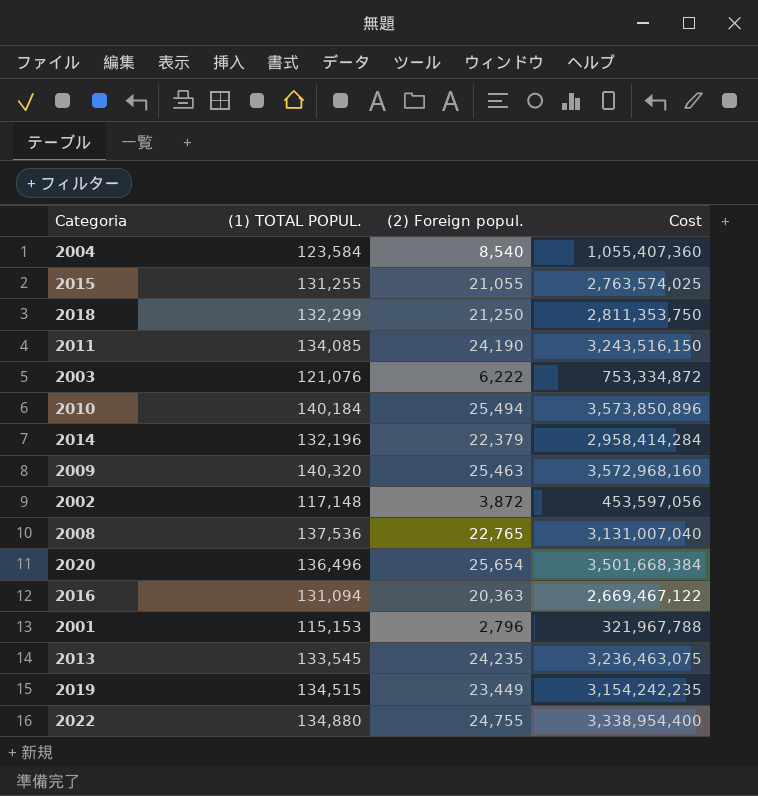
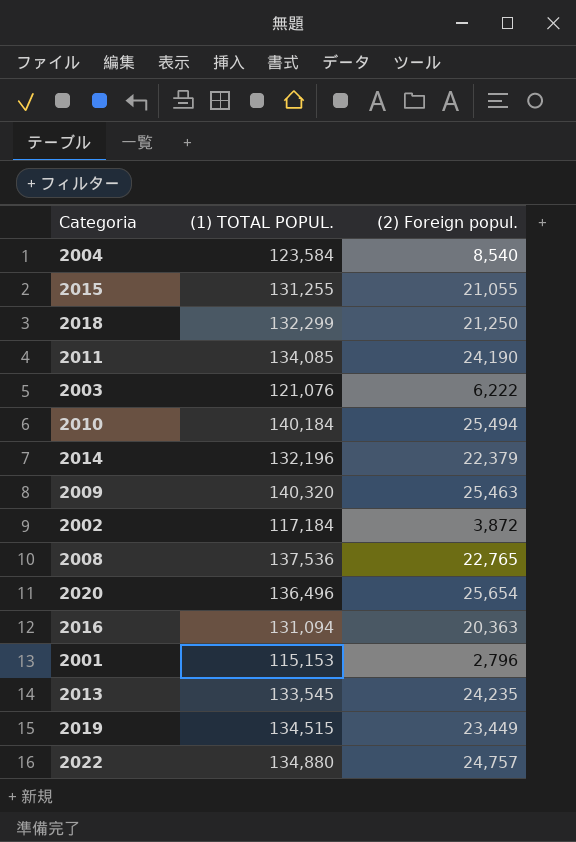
column Cost | formula: [(1) TOTAL POPUL.] * [(2) Foreign popul.] -> none
2002 | (1) TOTAL POPUL.: 117,148 -> 117,184
2022 | (2) Foreign popul.: 24,755 -> 24,757

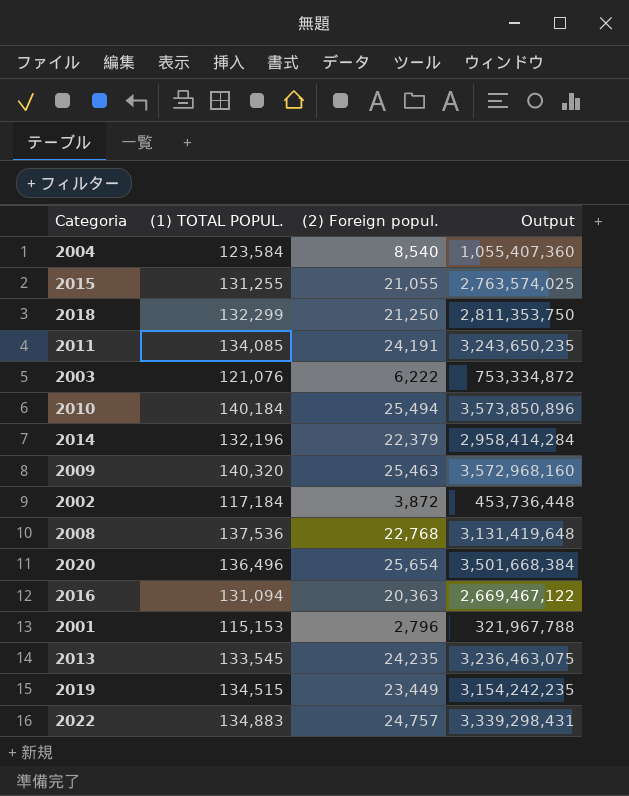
column Output | formula: none -> [(1) TOTAL POPUL.] * [(2) Foreign popul.]
2011 | (2) Foreign popul.: 24,190 -> 24,191
2008 | (2) Foreign popul.: 22,765 -> 22,768
2022 | (1) TOTAL POPUL.: 134,880 -> 134,883

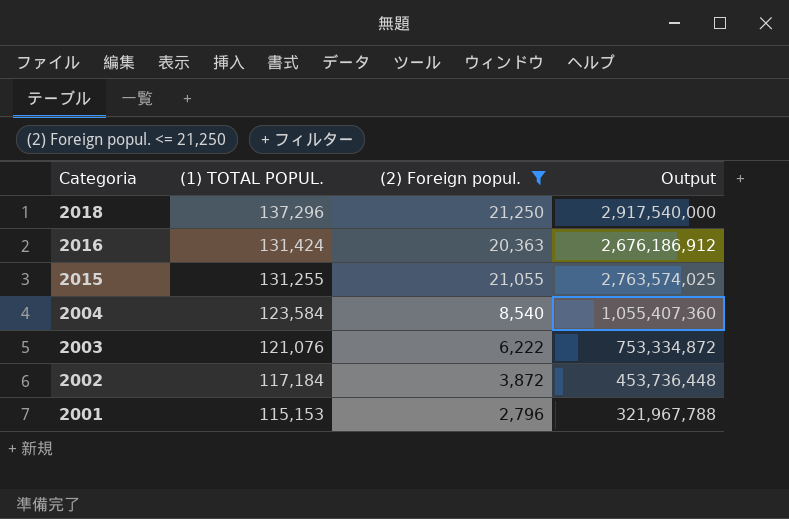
filter: none -> (2) Foreign popul. <= 21,250
row order: none -> Categoria descending
2018 | (1) TOTAL POPUL.: 132,299 -> 137,296
2018 | Output: 2,811,353,750 -> 2,917,540,000
2016 | (1) TOTAL POPUL.: 131,094 -> 131,424
2016 | Output: 2,669,467,122 -> 2,676,186,912

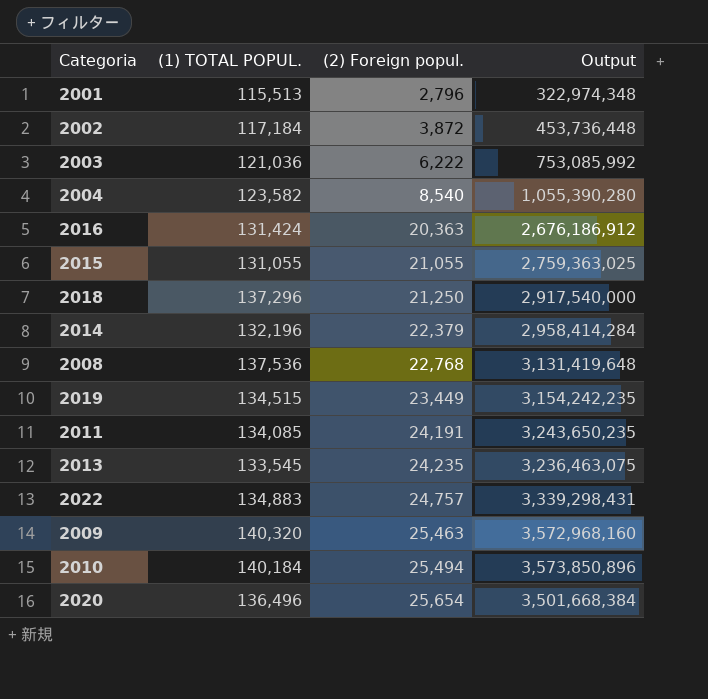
filter: (2) Foreign popul. <= 21,250 -> none
row order: Categoria descending -> (2) Foreign popul. ascending
2001 | (1) TOTAL POPUL.: 115,153 -> 115,513
2001 | Output: 321,967,788 -> 322,974,348
2003 | (1) TOTAL POPUL.: 121,076 -> 121,036
2003 | Output: 753,334,872 -> 753,085,992
2004 | (1) TOTAL POPUL.: 123,584 -> 123,582
2004 | Output: 1,055,407,360 -> 1,055,390,280
2015 | (1) TOTAL POPUL.: 131,255 -> 131,055
2015 | Output: 2,763,574,025 -> 2,759,363,025

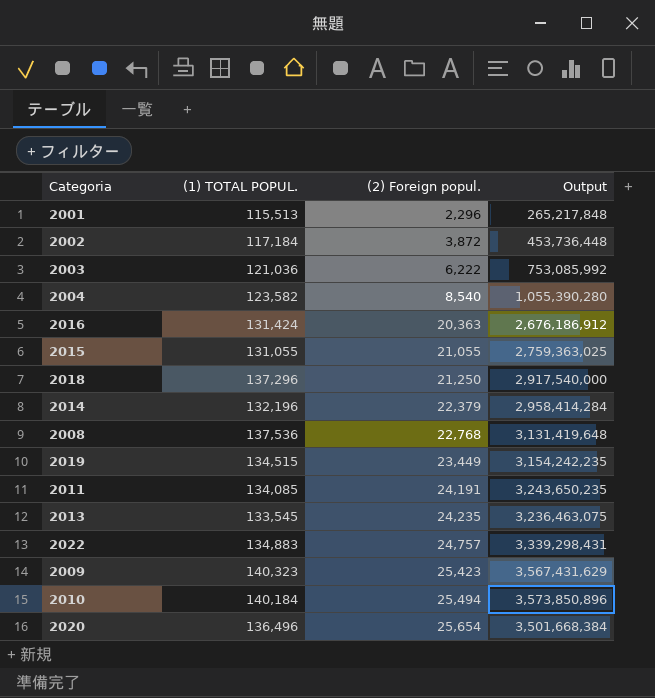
2001 | (2) Foreign popul.: 2,796 -> 2,296
2001 | Output: 322,974,348 -> 265,217,848
2009 | (1) TOTAL POPUL.: 140,320 -> 140,323
2009 | (2) Foreign popul.: 25,463 -> 25,423
2009 | Output: 3,572,968,160 -> 3,567,431,629

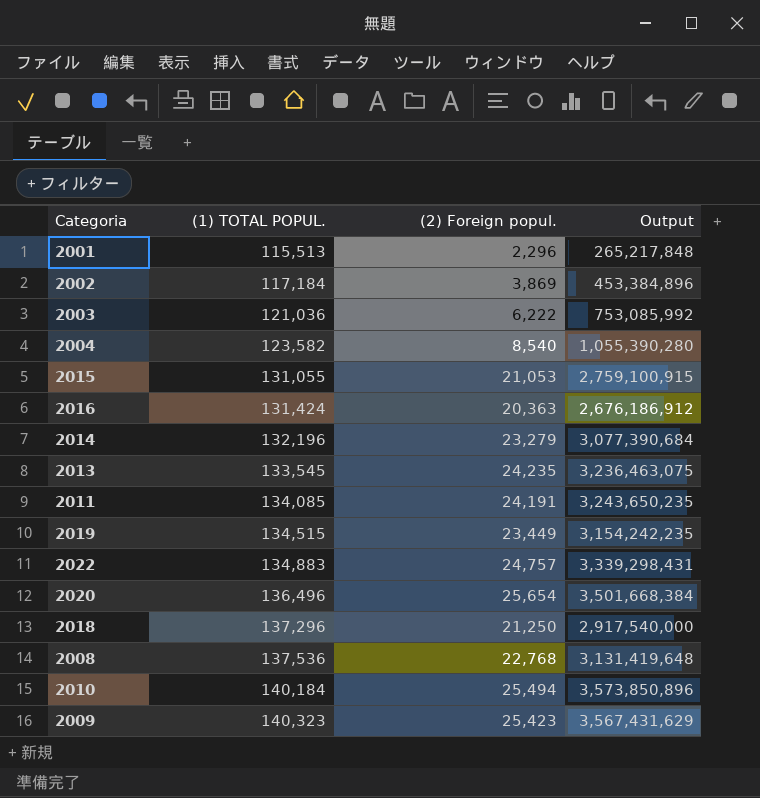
row order: (2) Foreign popul. ascending -> (1) TOTAL POPUL. ascending
2002 | (2) Foreign popul.: 3,872 -> 3,869
2002 | Output: 453,736,448 -> 453,384,896
2015 | (2) Foreign popul.: 21,055 -> 21,053
2015 | Output: 2,759,363,025 -> 2,759,100,915
2014 | (2) Foreign popul.: 22,379 -> 23,279
2014 | Output: 2,958,414,284 -> 3,077,390,684

